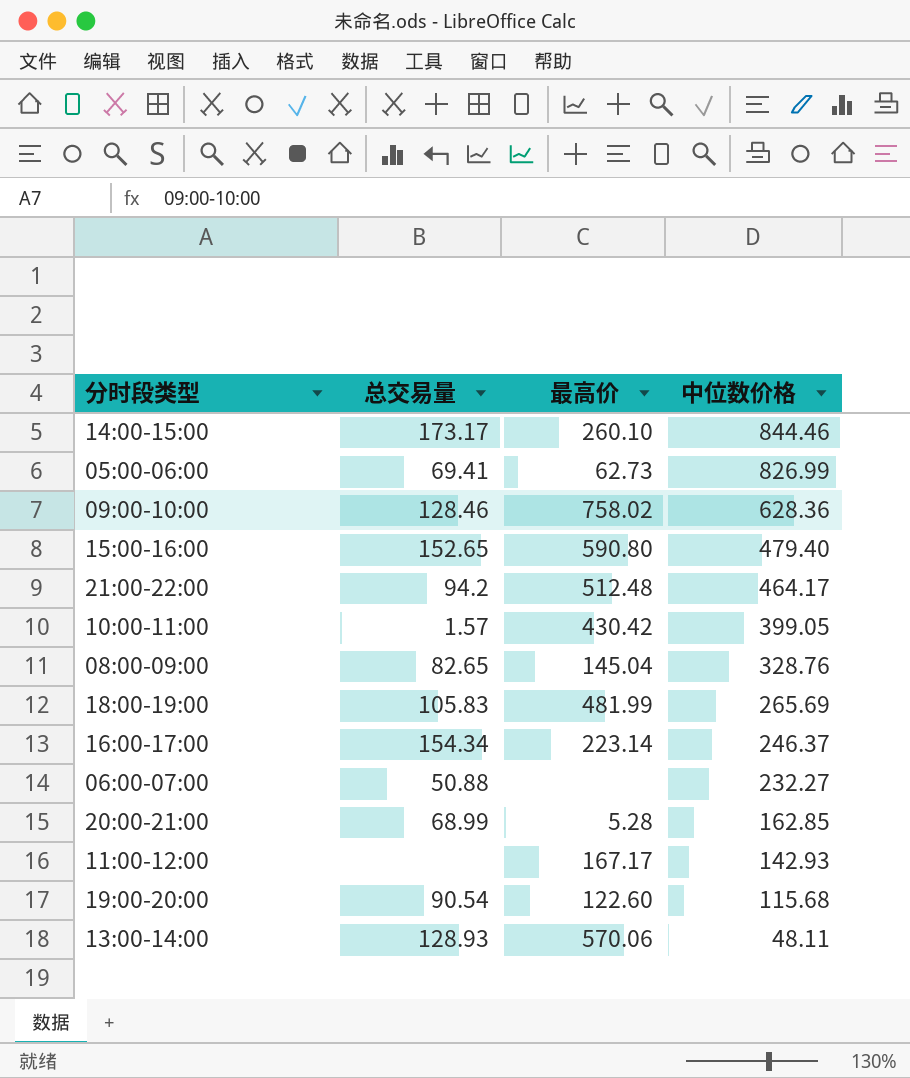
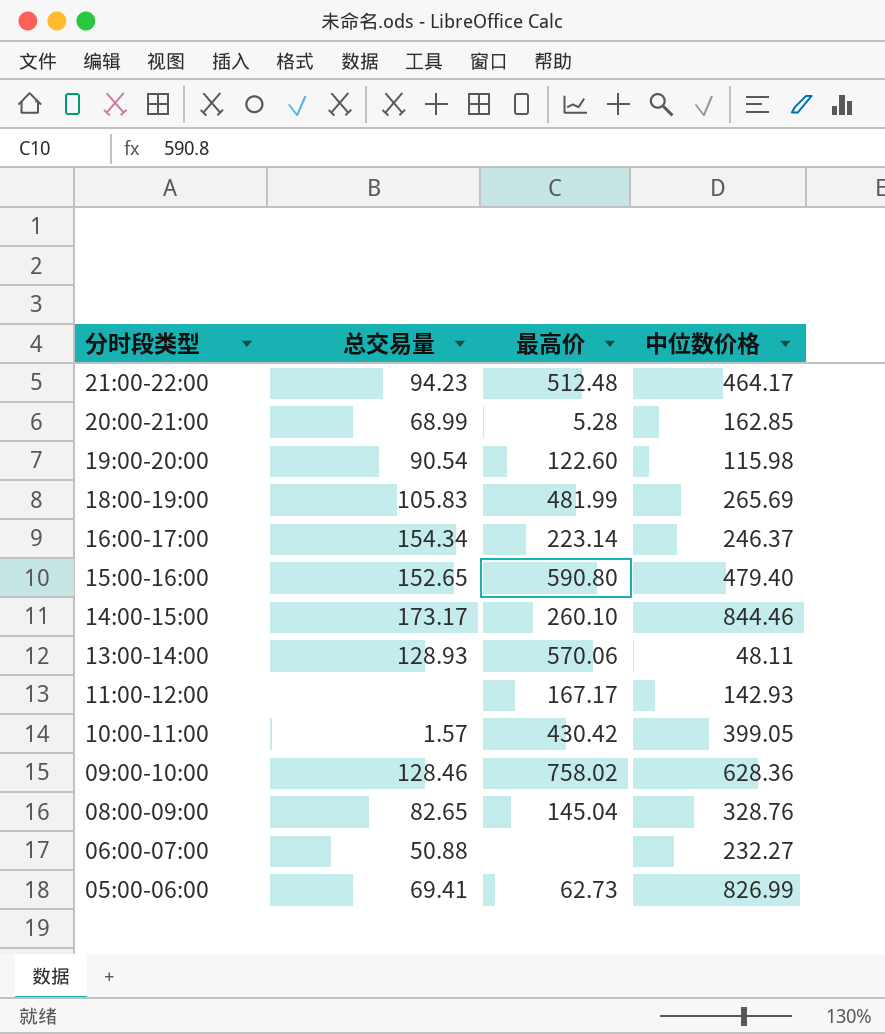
row order: 中位数价格 descending -> 分时段类型 descending
21:00-22:00 | 总交易量: 94.2 -> 94.23
19:00-20:00 | 中位数价格: 115.68 -> 115.98

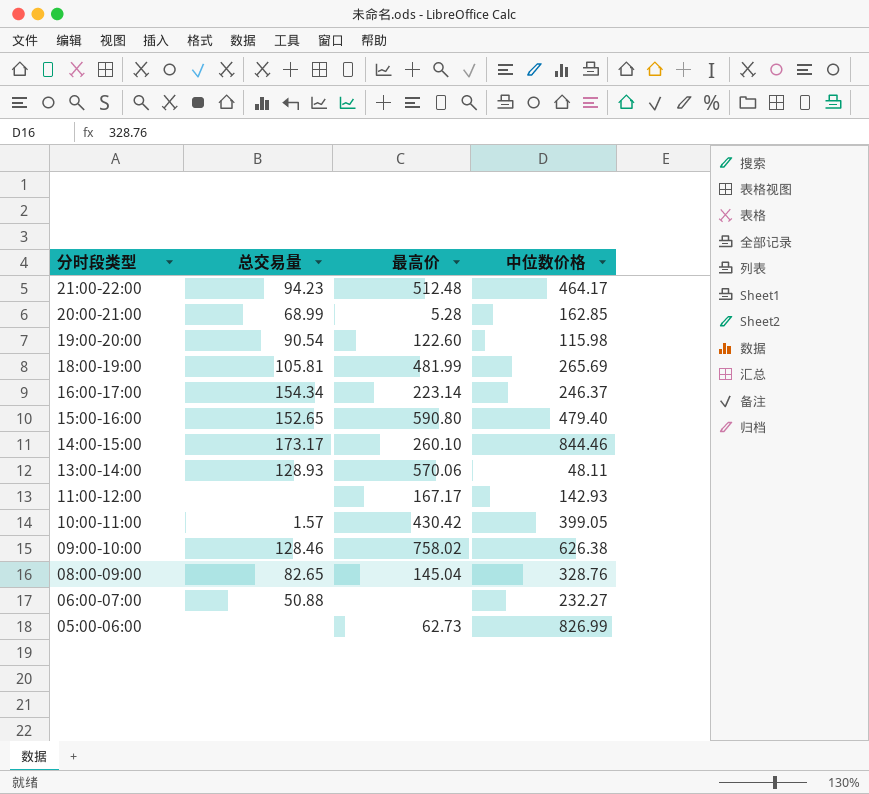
18:00-19:00 | 总交易量: 105.83 -> 105.81
09:00-10:00 | 中位数价格: 628.36 -> 626.38
05:00-06:00 | 总交易量: 69.41 -> none

